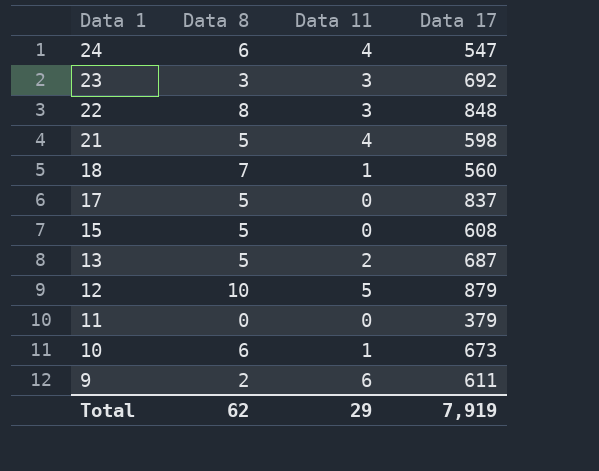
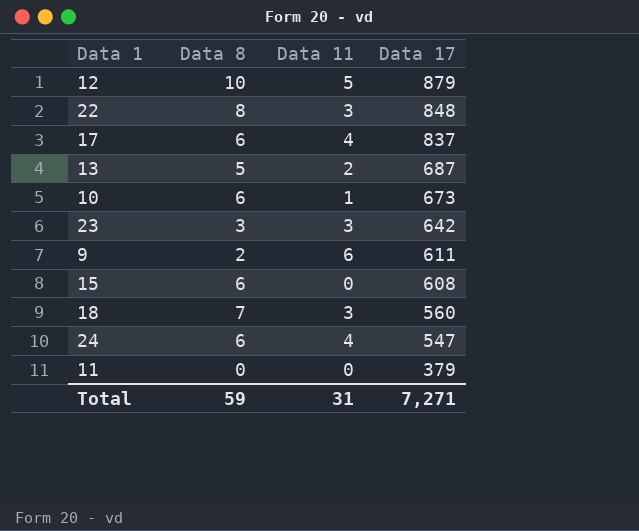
row order: Data 1 descending -> Data 17 descending
row 21: 5 | 4 | 598 -> none
17 | Data 8: 5 -> 6
17 | Data 11: 0 -> 4
23 | Data 17: 692 -> 642
15 | Data 8: 5 -> 6
18 | Data 11: 1 -> 3
Total | Data 8: 62 -> 59
Total | Data 11: 29 -> 31
Total | Data 17: 7,919 -> 7,271

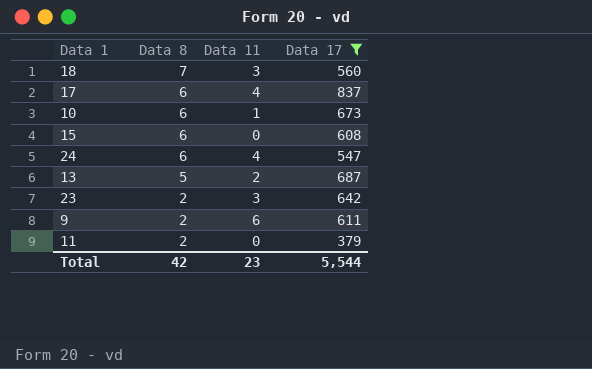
filter: none -> Data 17 <= 837
row order: Data 17 descending -> Data 8 descending
23 | Data 8: 3 -> 2
11 | Data 8: 0 -> 2
Total | Data 8: 59 -> 42
Total | Data 11: 31 -> 23
Total | Data 17: 7,271 -> 5,544

